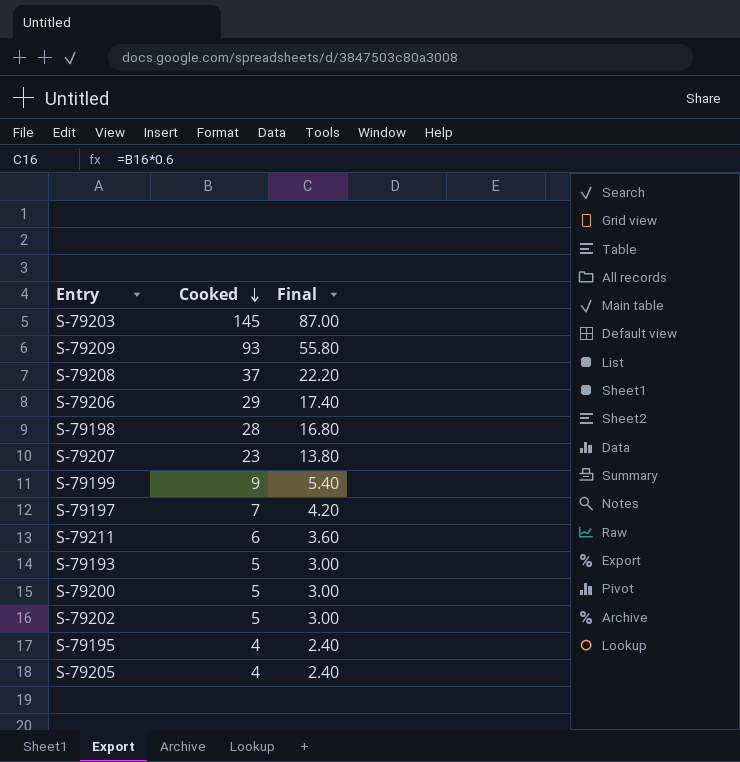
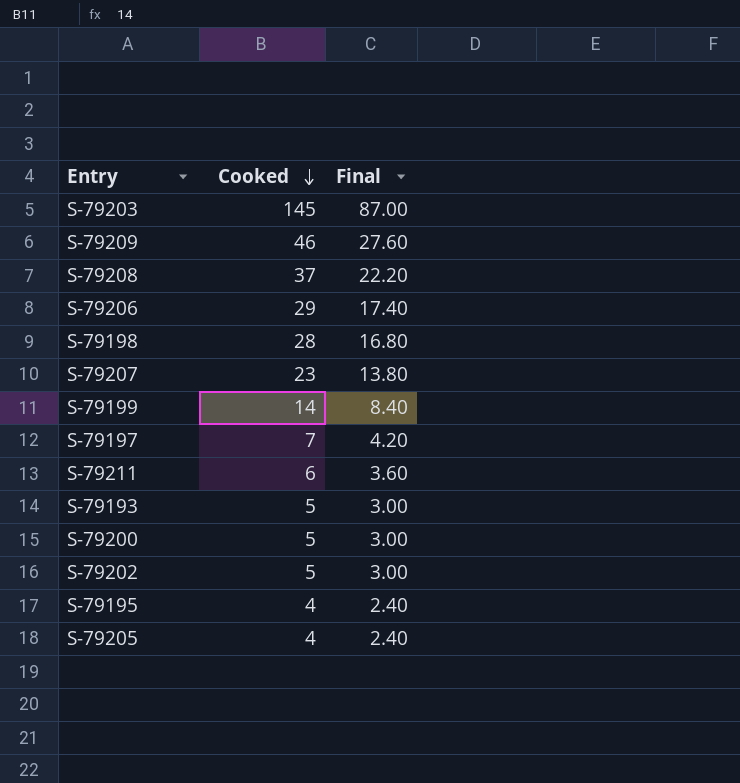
S-79209 | Cooked: 93 -> 46
S-79209 | Final: 55.80 -> 27.60
S-79199 | Cooked: 9 -> 14
S-79199 | Final: 5.40 -> 8.40

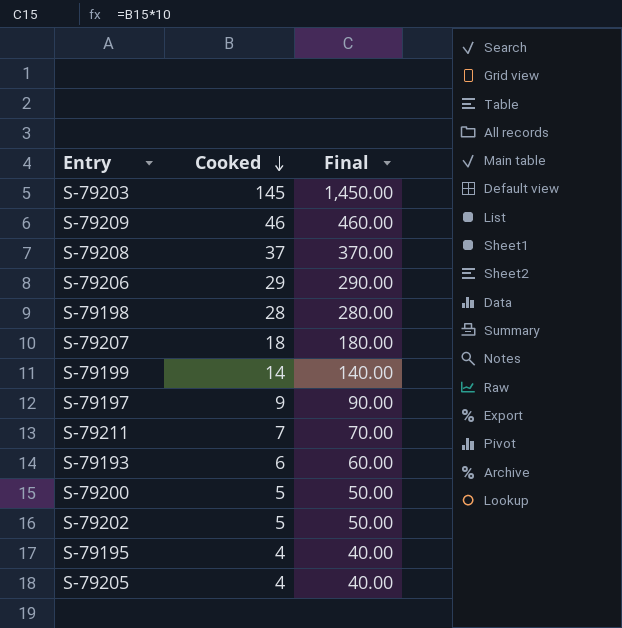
column Final | formula: [Cooked] * 0.6 -> [Cooked] * 10
S-79207 | Cooked: 23 -> 18
S-79197 | Cooked: 7 -> 9
S-79211 | Cooked: 6 -> 7
S-79193 | Cooked: 5 -> 6

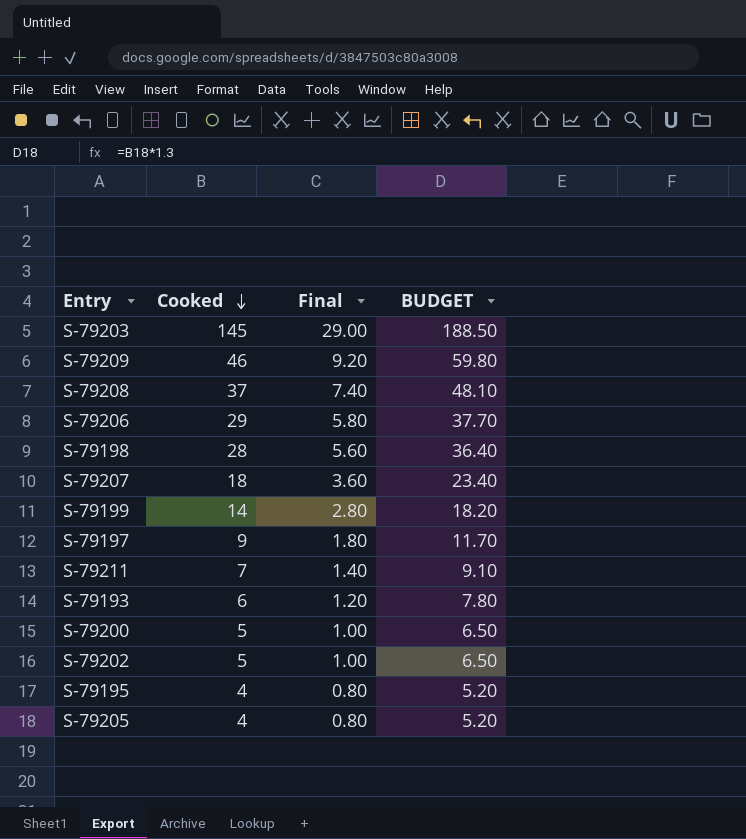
column Final | formula: [Cooked] * 10 -> [Cooked] * 0.2
column BUDGET | formula: none -> [Cooked] * 1.3

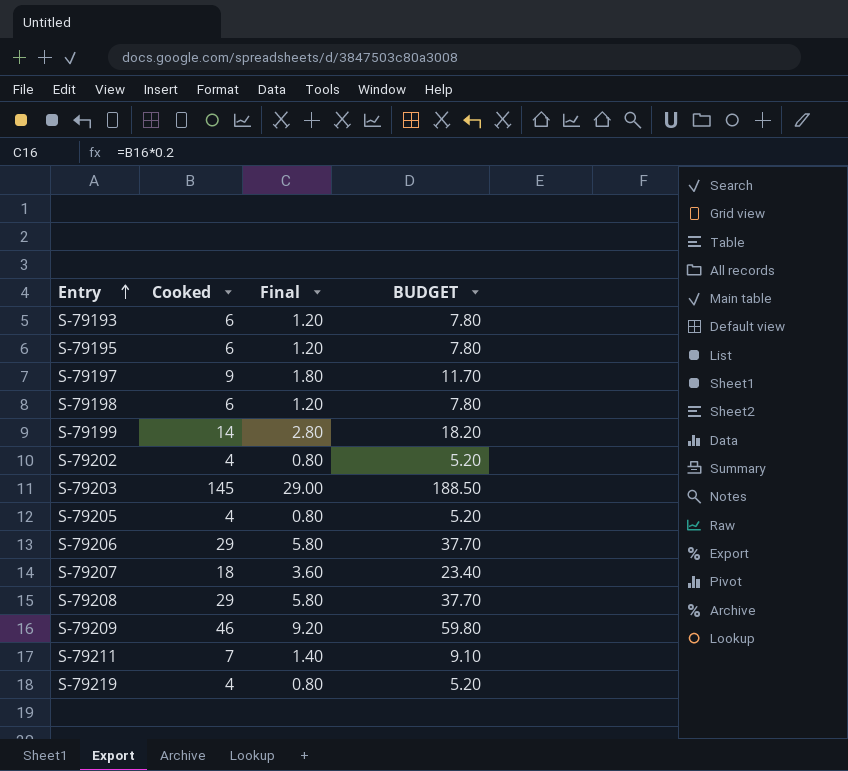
row order: Cooked descending -> Entry ascending
row S-79200: 5 | 1.00 | 6.50 -> none
S-79195 | Cooked: 4 -> 6
S-79195 | Final: 0.80 -> 1.20
S-79195 | BUDGET: 5.20 -> 7.80
S-79198 | Cooked: 28 -> 6
S-79198 | Final: 5.60 -> 1.20
S-79198 | BUDGET: 36.40 -> 7.80
S-79202 | Cooked: 5 -> 4
S-79202 | Final: 1.00 -> 0.80
S-79202 | BUDGET: 6.50 -> 5.20
S-79208 | Cooked: 37 -> 29
S-79208 | Final: 7.40 -> 5.80
S-79208 | BUDGET: 48.10 -> 37.70
row S-79219: none -> 4 | 0.80 | 5.20

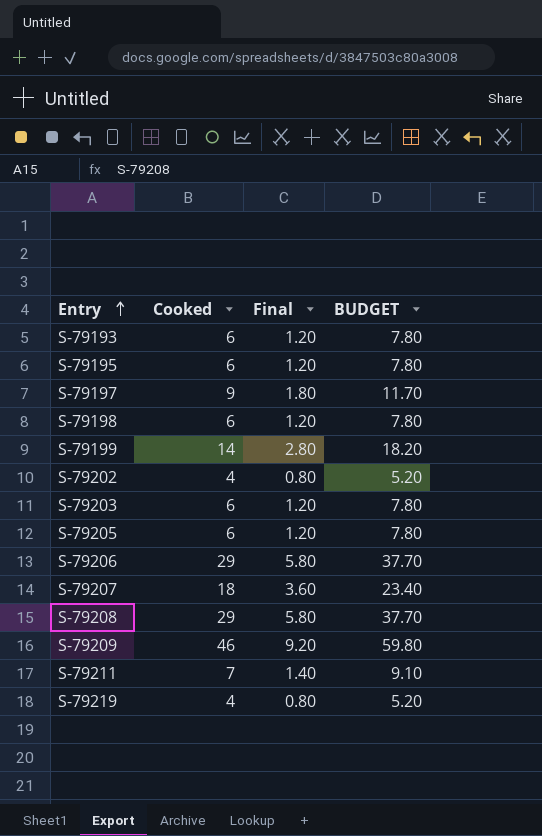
S-79203 | Cooked: 145 -> 6
S-79203 | Final: 29.00 -> 1.20
S-79203 | BUDGET: 188.50 -> 7.80
S-79205 | Cooked: 4 -> 6
S-79205 | Final: 0.80 -> 1.20
S-79205 | BUDGET: 5.20 -> 7.80

